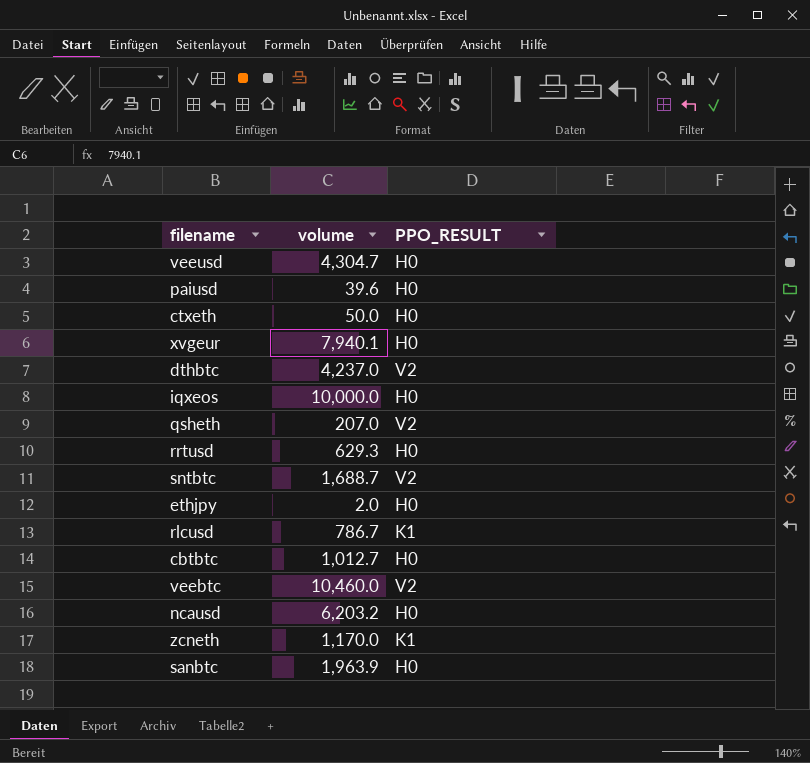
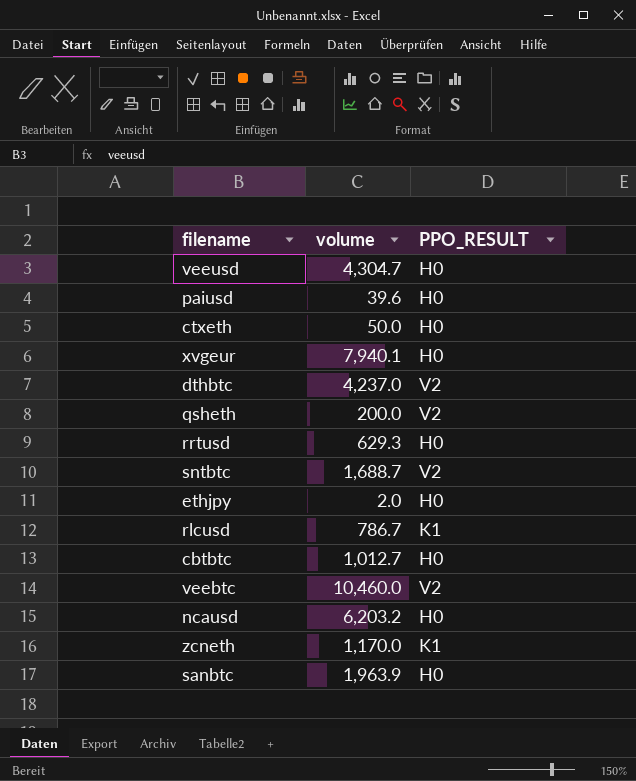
row iqxeos: 10,000.0 | H0 -> none
qsheth | volume: 207.0 -> 200.0

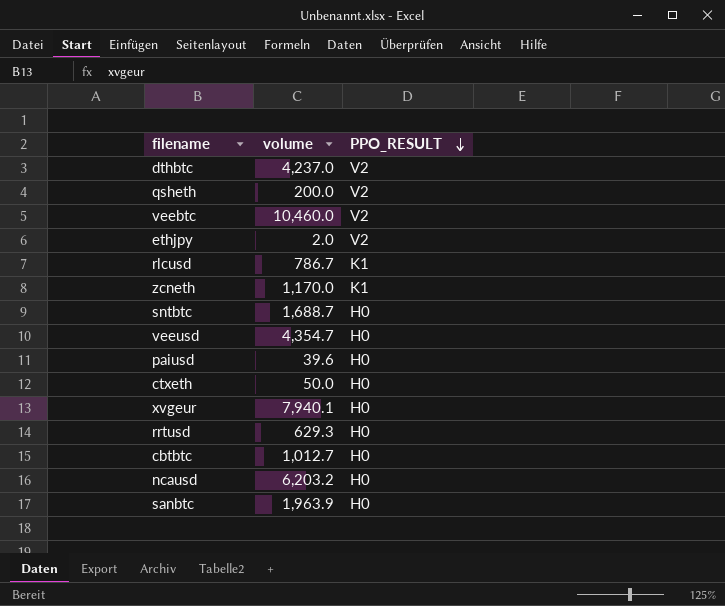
row order: none -> PPO_RESULT descending
ethjpy | PPO_RESULT: H0 -> V2
sntbtc | PPO_RESULT: V2 -> H0
veeusd | volume: 4,304.7 -> 4,354.7

